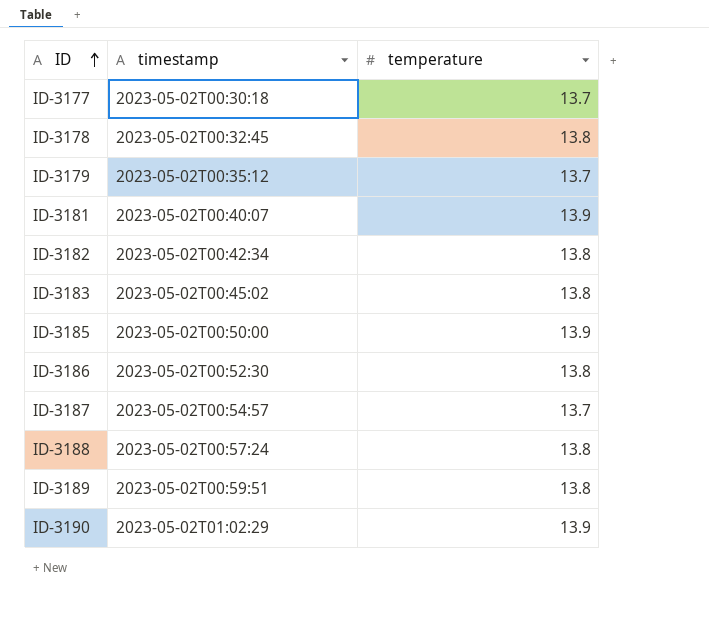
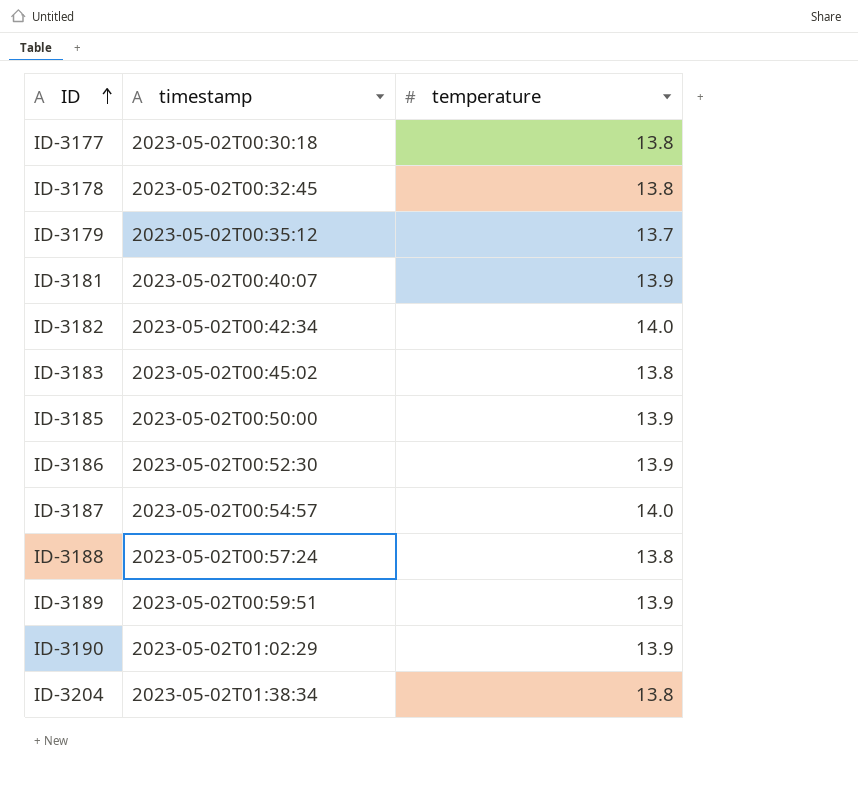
ID-3177 | temperature: 13.7 -> 13.8
ID-3182 | temperature: 13.8 -> 14.0
ID-3186 | temperature: 13.8 -> 13.9
ID-3187 | temperature: 13.7 -> 14.0
ID-3189 | temperature: 13.8 -> 13.9
row ID-3204: none -> 2023-05-02T01:38:34 | 13.8

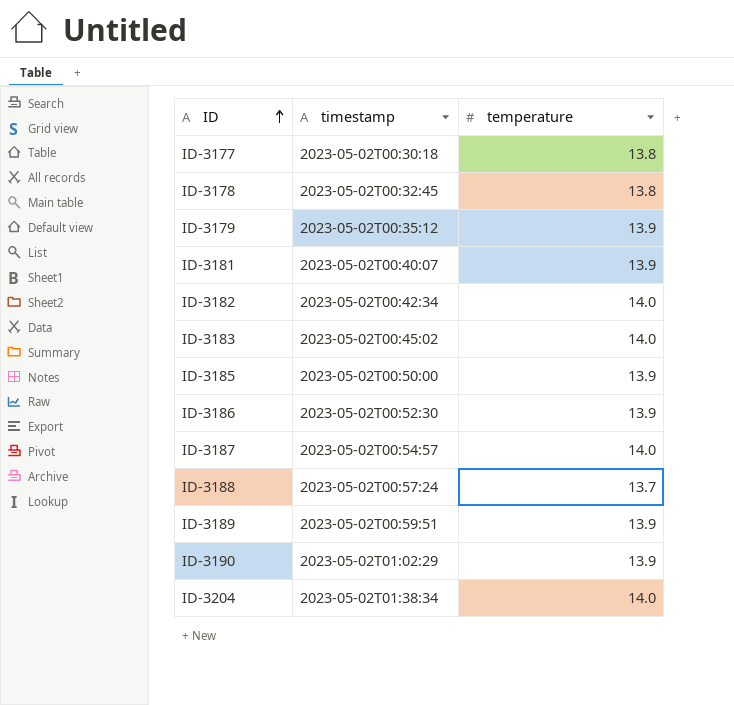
ID-3179 | temperature: 13.7 -> 13.9
ID-3183 | temperature: 13.8 -> 14.0
ID-3188 | temperature: 13.8 -> 13.7
ID-3204 | temperature: 13.8 -> 14.0

